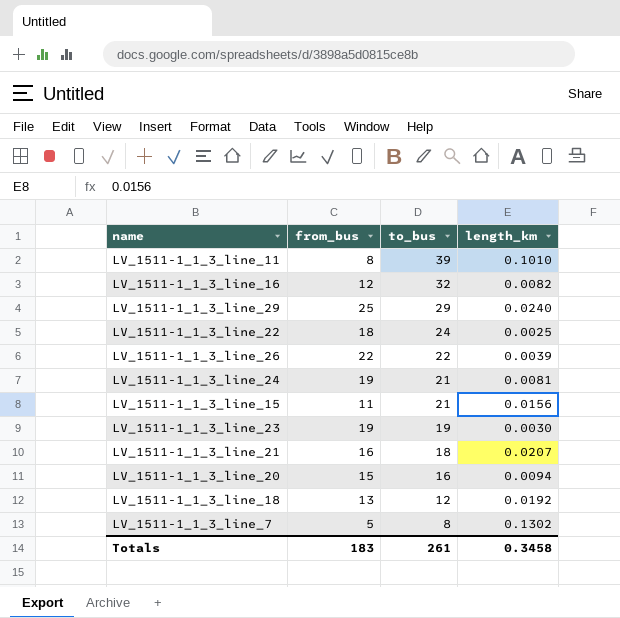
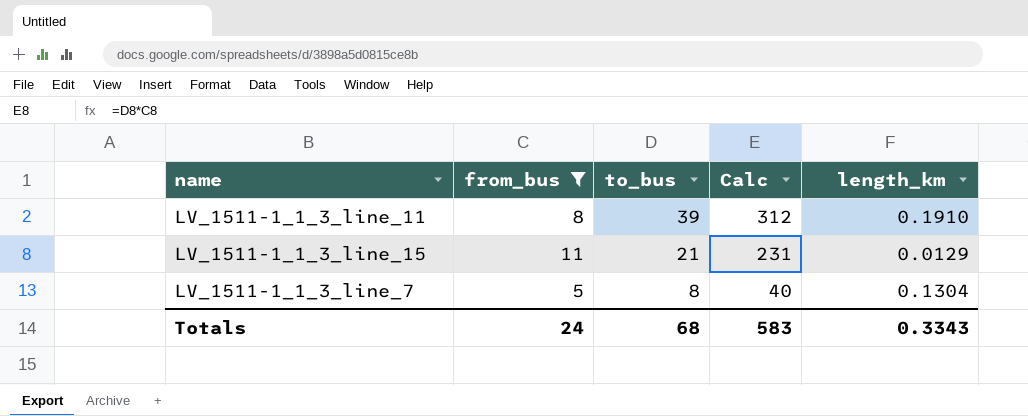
filter: none -> from_bus <= 11
column Calc | formula: none -> [from_bus] * [to_bus]
LV_1511-1_1_3_line_11 | length_km: 0.1010 -> 0.1910
LV_1511-1_1_3_line_15 | length_km: 0.0156 -> 0.0129
LV_1511-1_1_3_line_7 | length_km: 0.1302 -> 0.1304
Totals | from_bus: 183 -> 24
Totals | to_bus: 261 -> 68
Totals | length_km: 0.3458 -> 0.3343

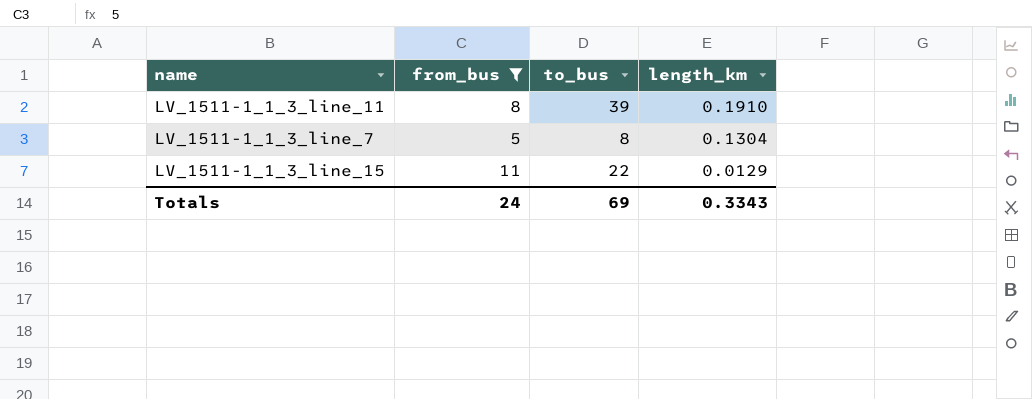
row order: to_bus descending -> length_km descending
column Calc | formula: [from_bus] * [to_bus] -> none
LV_1511-1_1_3_line_15 | to_bus: 21 -> 22
Totals | to_bus: 68 -> 69

